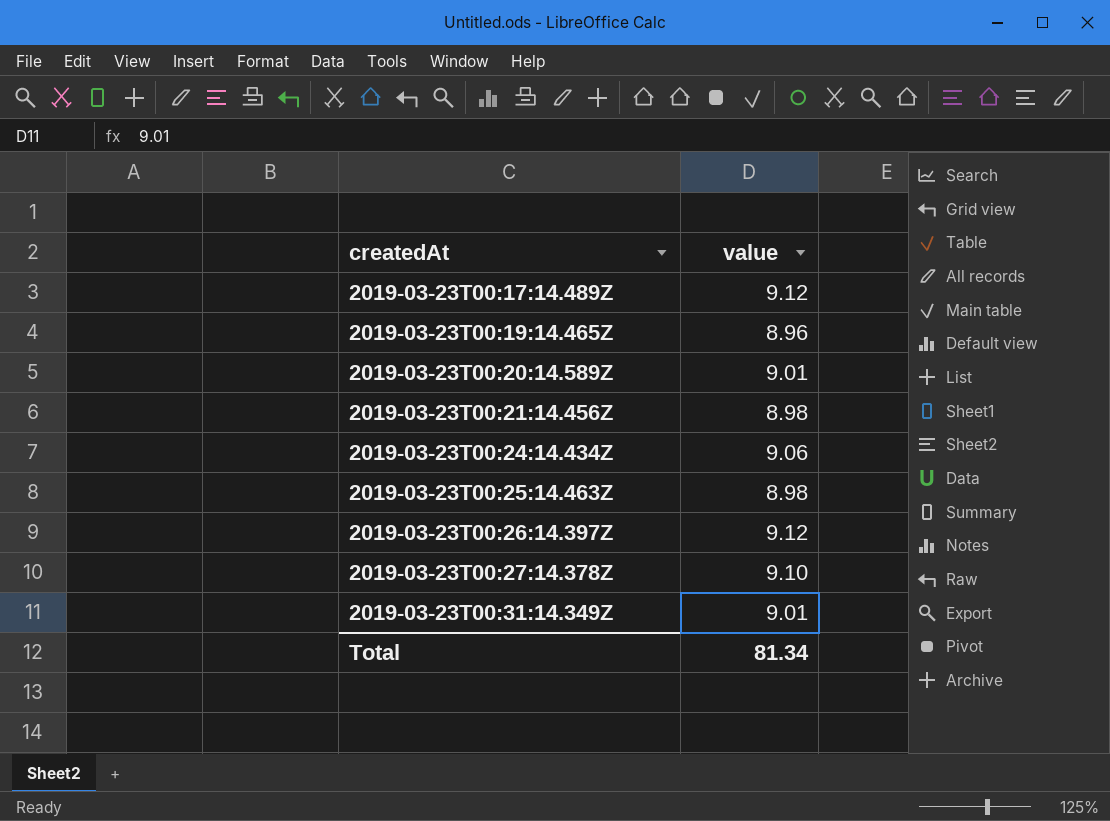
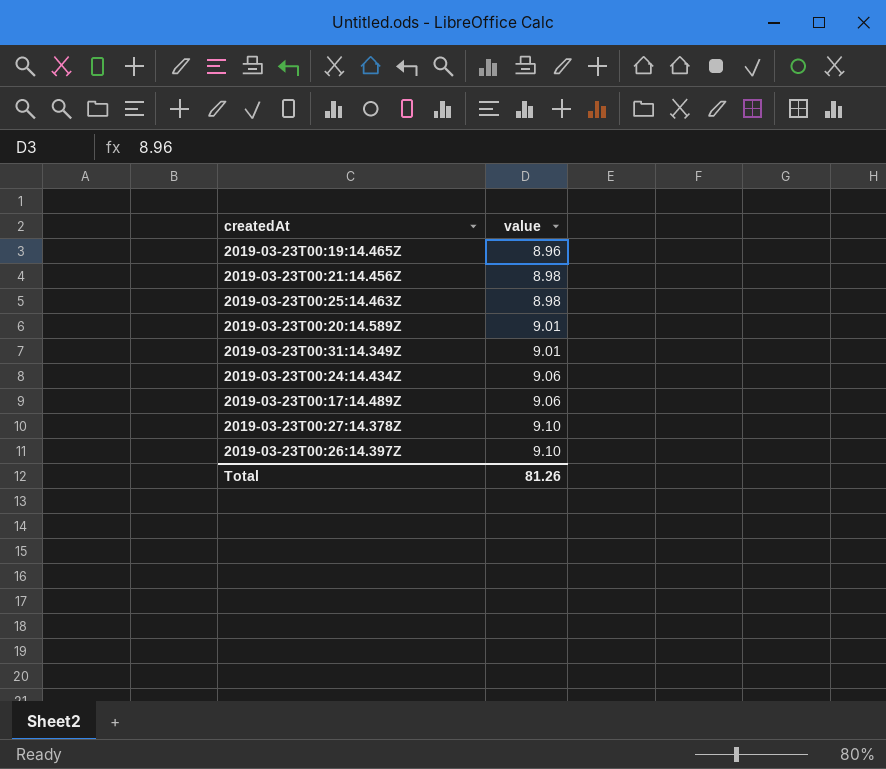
row order: createdAt ascending -> value ascending
2019-03-23T00:17:14.489Z | value: 9.12 -> 9.06
2019-03-23T00:26:14.397Z | value: 9.12 -> 9.10
Total | value: 81.34 -> 81.26

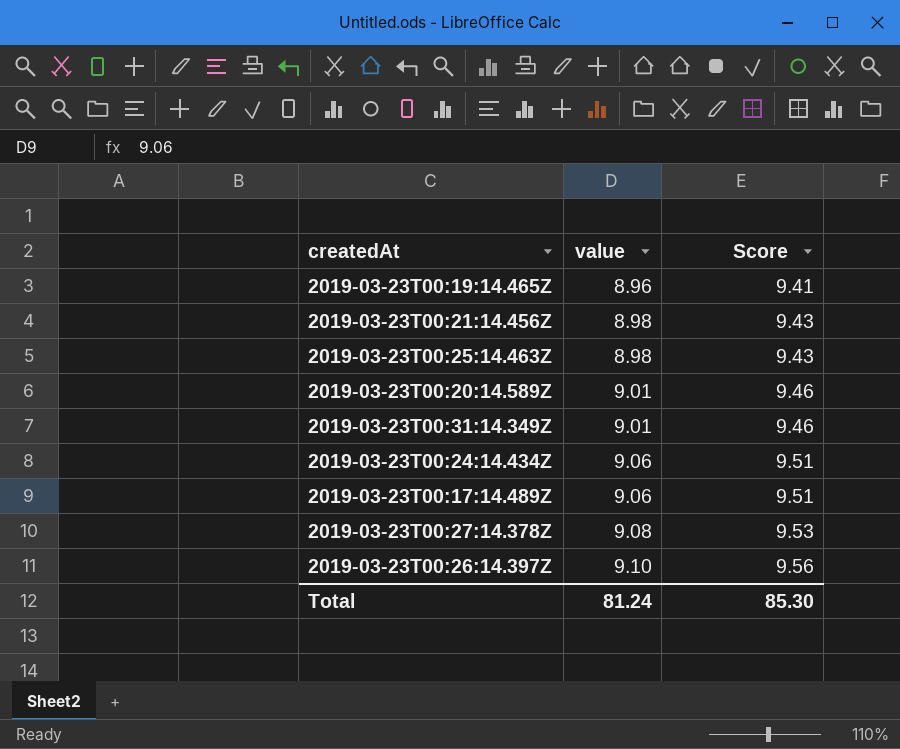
column Score | formula: none -> [value] * 1.05
2019-03-23T00:27:14.378Z | value: 9.10 -> 9.08
Total | value: 81.26 -> 81.24

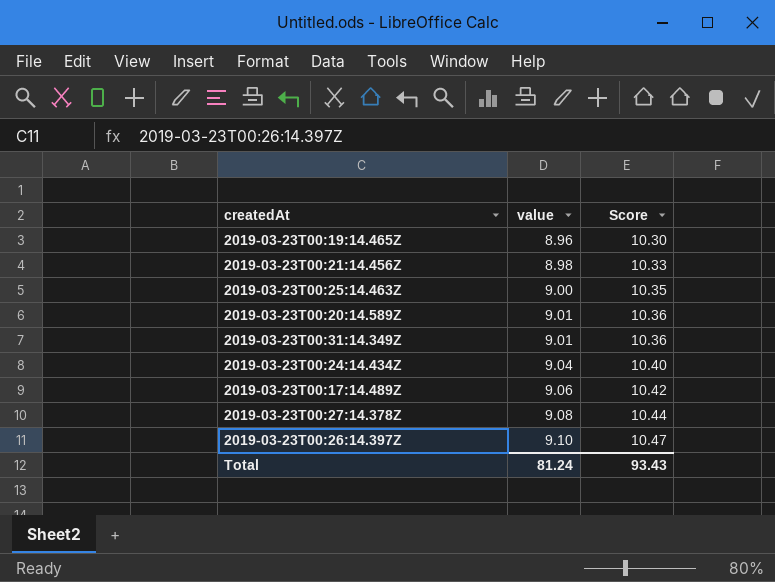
column Score | formula: [value] * 1.05 -> [value] * 1.15
2019-03-23T00:25:14.463Z | value: 8.98 -> 9.00
2019-03-23T00:24:14.434Z | value: 9.06 -> 9.04
Total | Score: 85.30 -> 93.43

